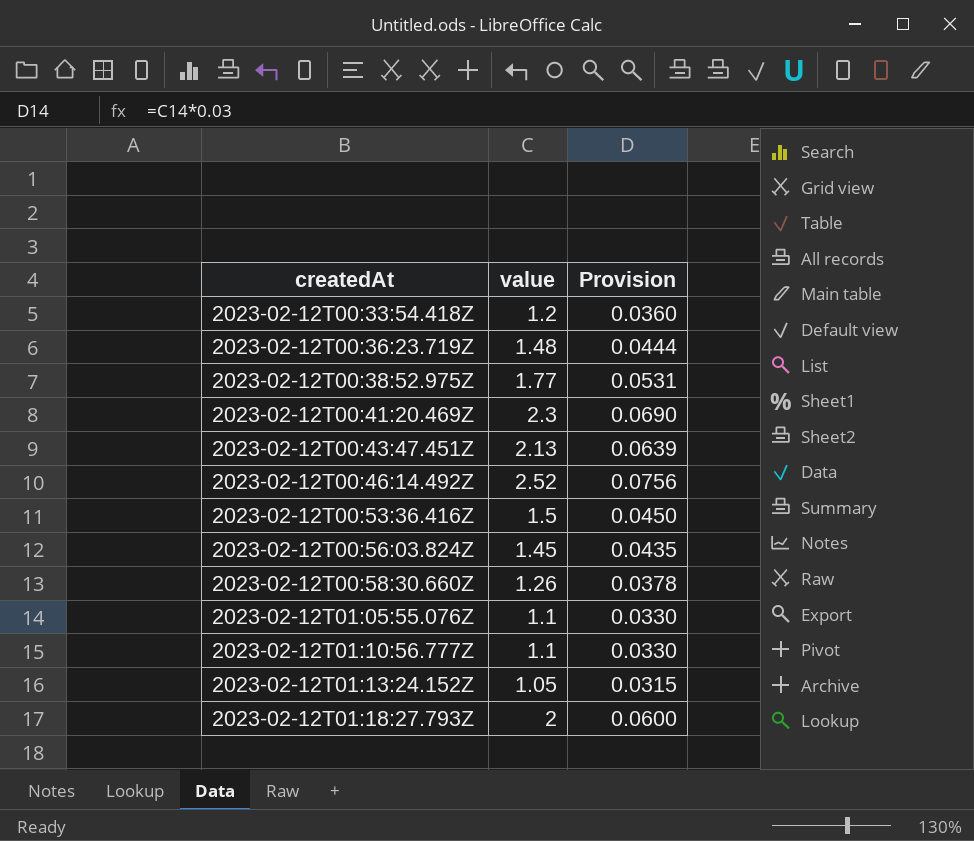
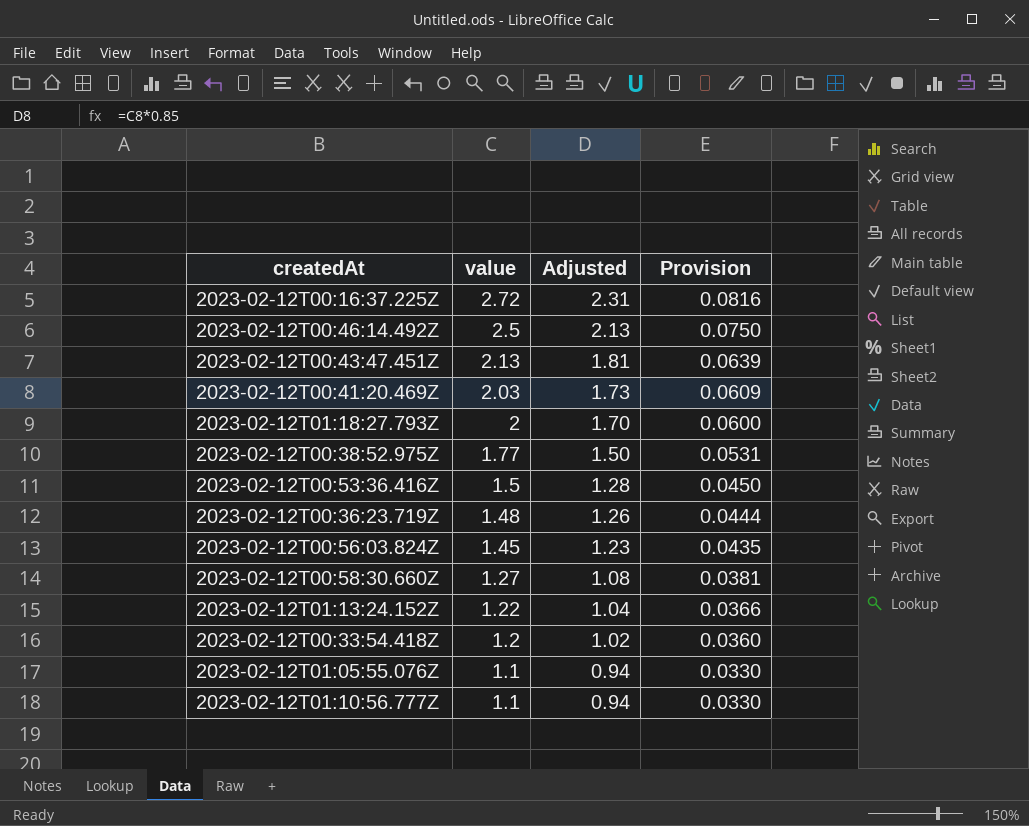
row order: createdAt ascending -> value descending
column Adjusted | formula: none -> [value] * 0.85
row 2023-02-12T00:16:37.225Z: none -> 2.72 | 2.31 | 0.0816
2023-02-12T00:46:14.492Z | value: 2.52 -> 2.5
2023-02-12T00:46:14.492Z | Provision: 0.0756 -> 0.0750
2023-02-12T00:41:20.469Z | value: 2.3 -> 2.03
2023-02-12T00:41:20.469Z | Provision: 0.0690 -> 0.0609
2023-02-12T00:58:30.660Z | value: 1.26 -> 1.27
2023-02-12T00:58:30.660Z | Provision: 0.0378 -> 0.0381
2023-02-12T01:13:24.152Z | value: 1.05 -> 1.22
2023-02-12T01:13:24.152Z | Provision: 0.0315 -> 0.0366

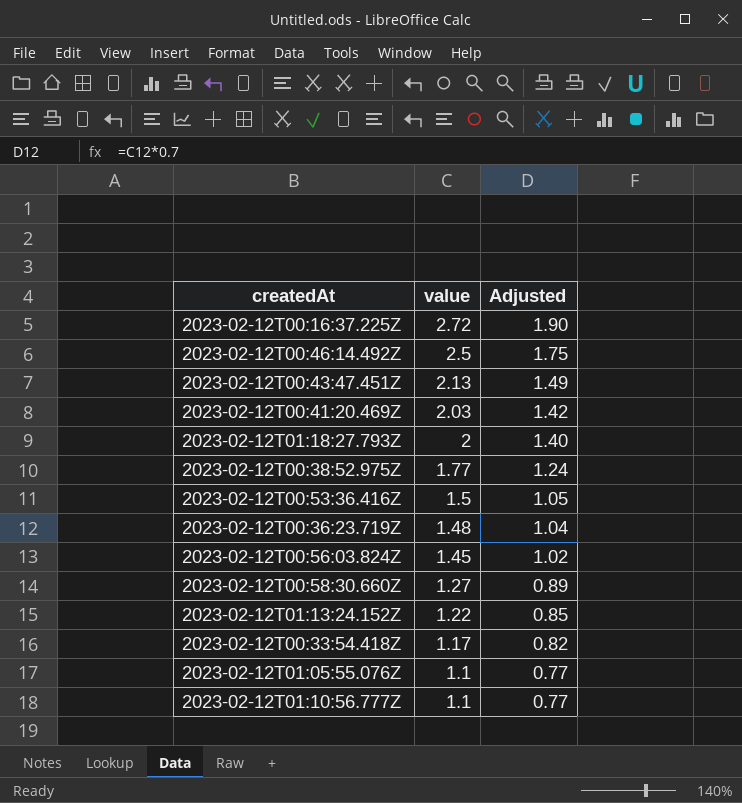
column Provision | formula: [value] * 0.03 -> none
column Adjusted | formula: [value] * 0.85 -> [value] * 0.7
2023-02-12T00:33:54.418Z | value: 1.2 -> 1.17

